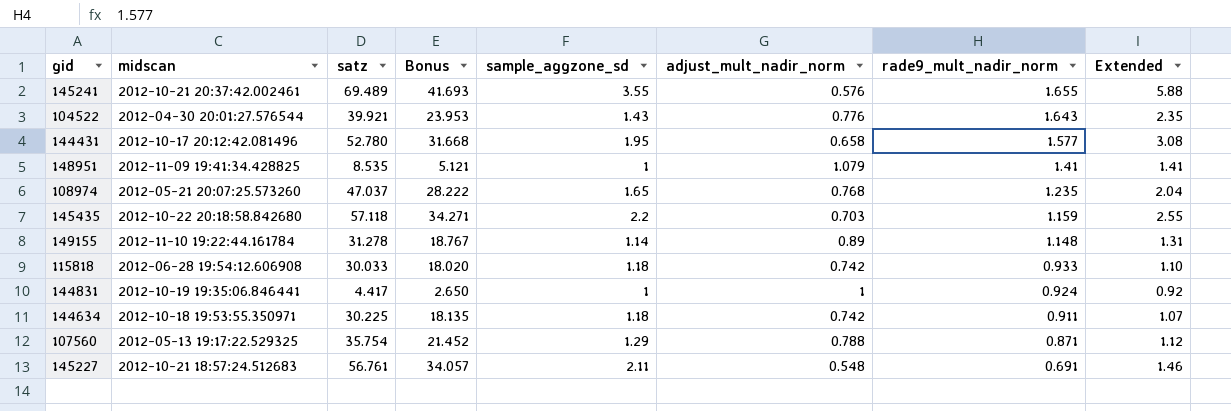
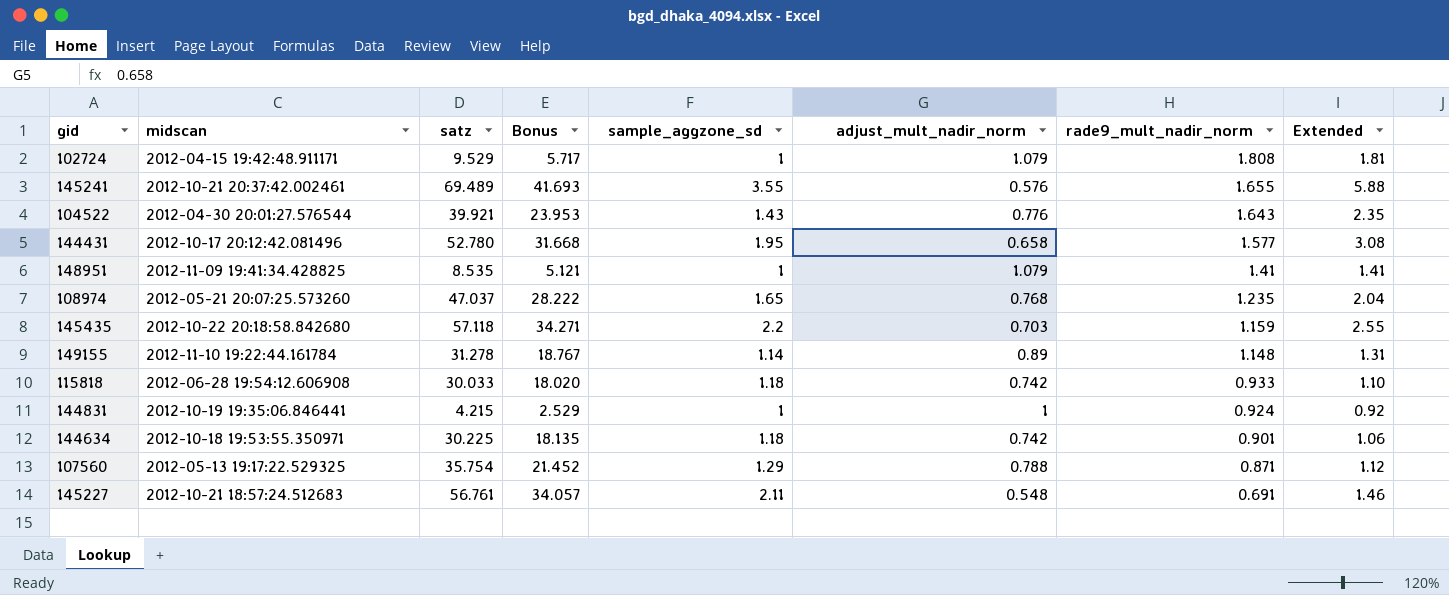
row 102724: none -> 2012-04-15 19:42:48.911171 | 9.529 | 5.717 | 1 | 1.079 | 1.808 | 1.81
144831 | satz: 4.417 -> 4.215
144831 | Bonus: 2.650 -> 2.529
144634 | rade9_mult_nadir_norm: 0.911 -> 0.901
144634 | Extended: 1.07 -> 1.06

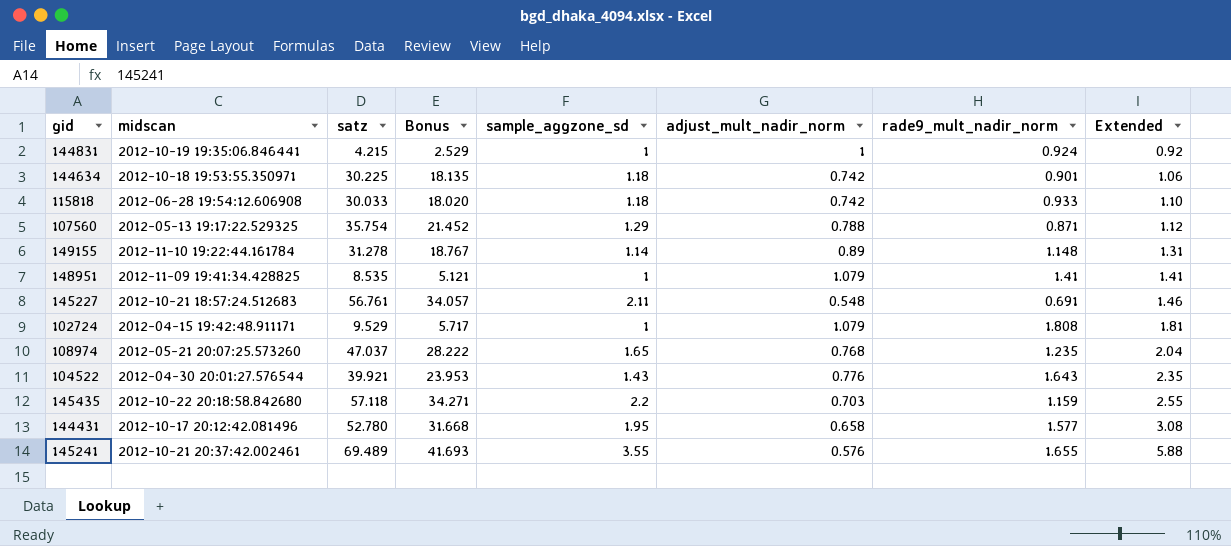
row order: rade9_mult_nadir_norm descending -> Extended ascending

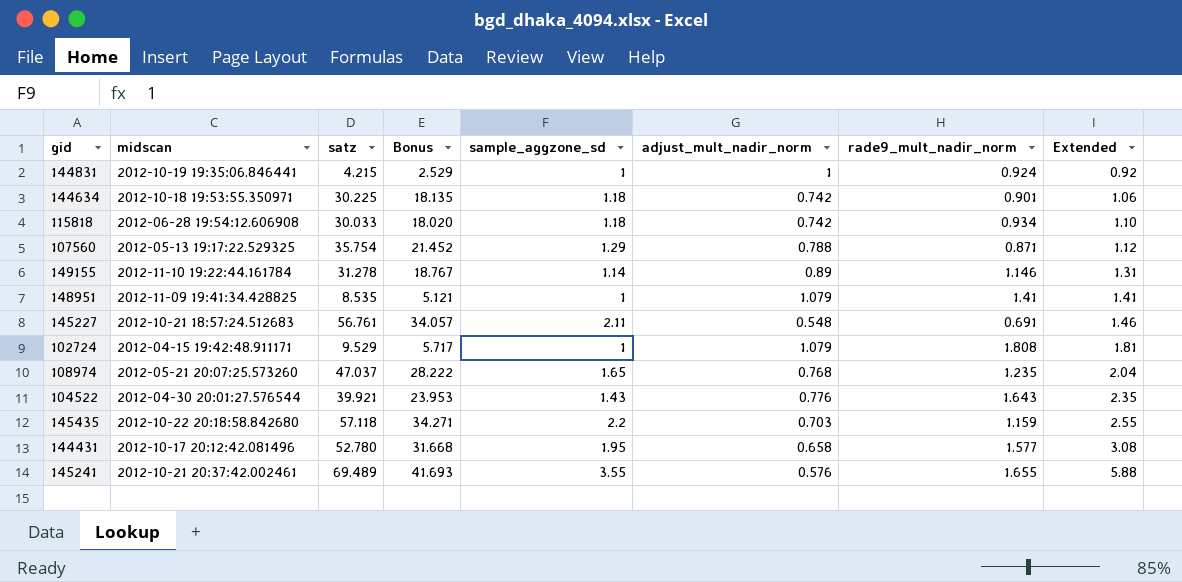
115818 | rade9_mult_nadir_norm: 0.933 -> 0.934
149155 | rade9_mult_nadir_norm: 1.148 -> 1.146

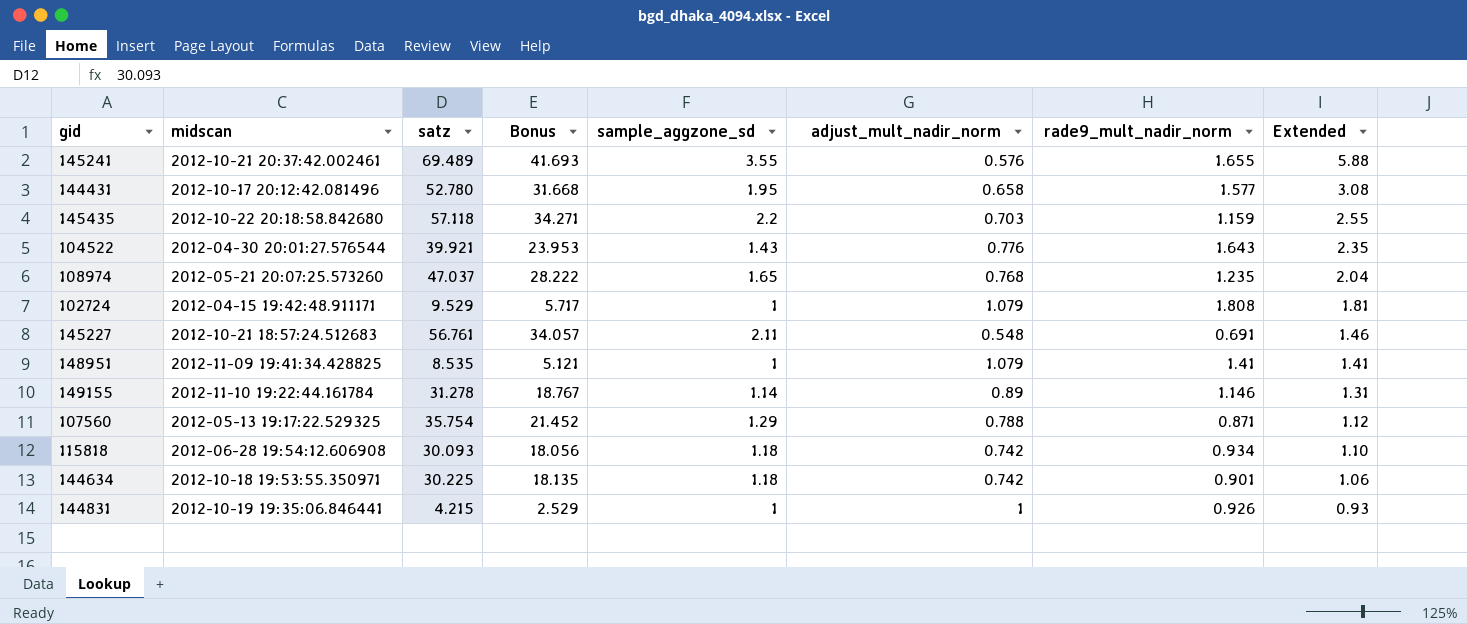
row order: Extended ascending -> Extended descending
115818 | satz: 30.033 -> 30.093
115818 | Bonus: 18.020 -> 18.056
144831 | rade9_mult_nadir_norm: 0.924 -> 0.926
144831 | Extended: 0.92 -> 0.93

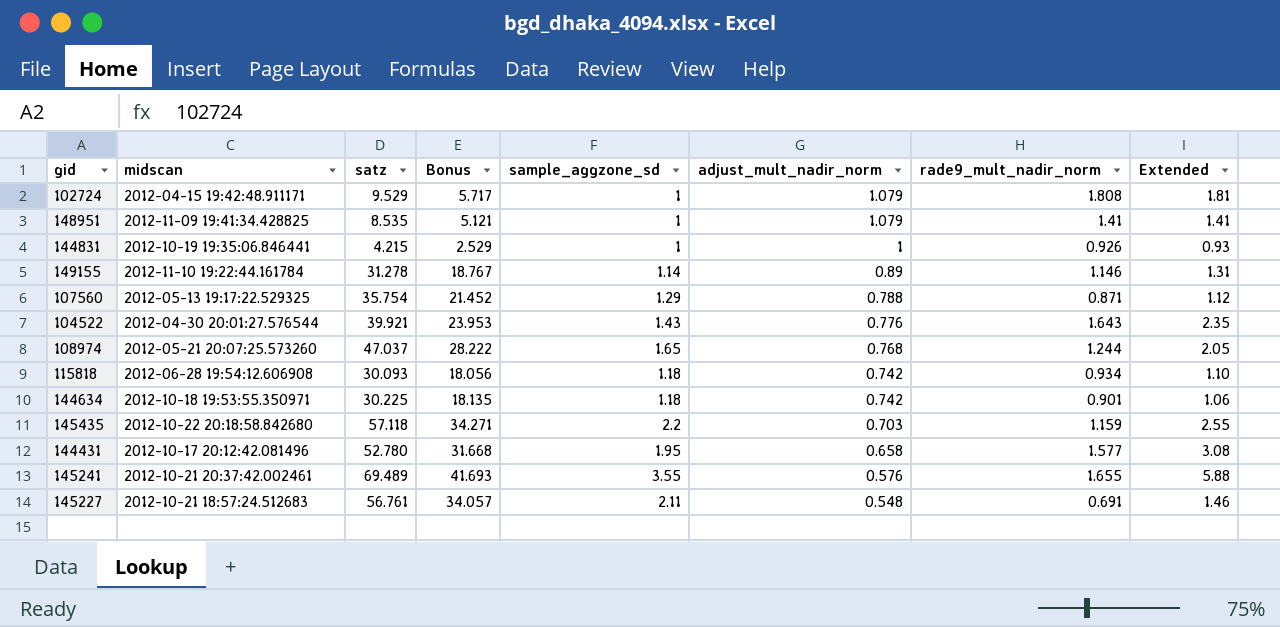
row order: Extended descending -> adjust_mult_nadir_norm descending
108974 | rade9_mult_nadir_norm: 1.235 -> 1.244
108974 | Extended: 2.04 -> 2.05

